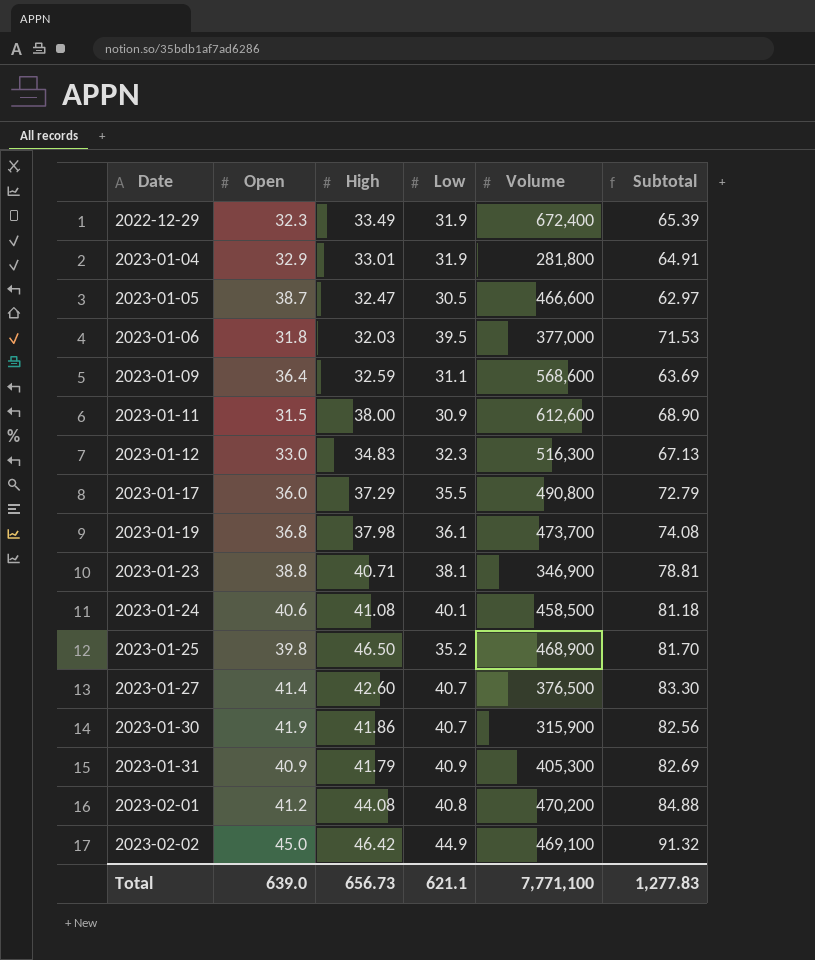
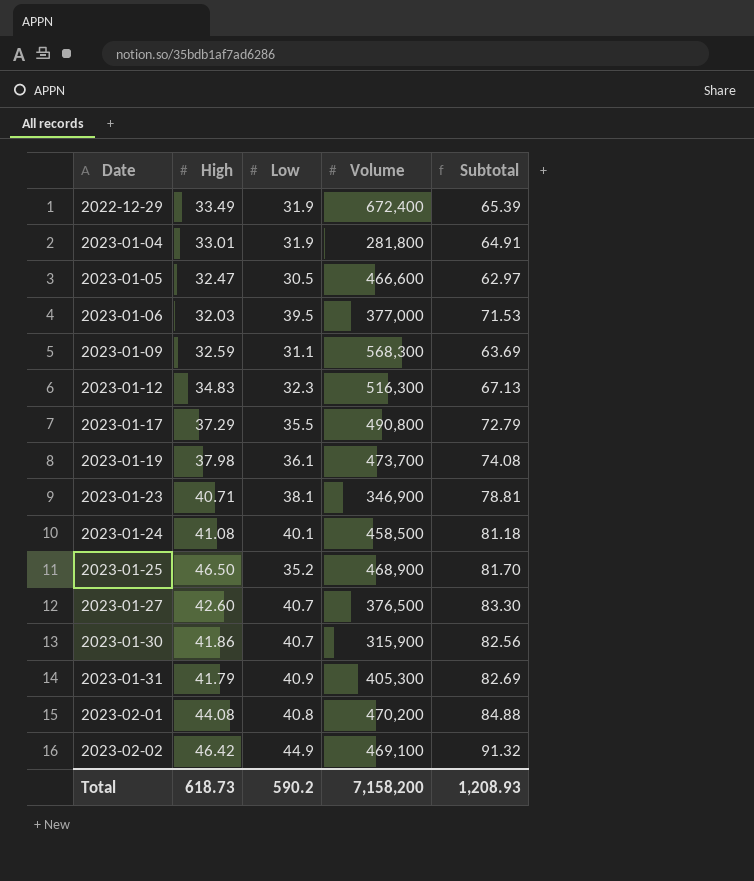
column Open | position: 2 -> none
row 2023-01-11: 31.5 | 38.00 | 30.9 | 612,600 | 68.90 -> none
2023-01-09 | Volume: 568,600 -> 568,300
Total | High: 656.73 -> 618.73
Total | Low: 621.1 -> 590.2
Total | Volume: 7,771,100 -> 7,158,200
Total | Subtotal: 1,277.83 -> 1,208.93

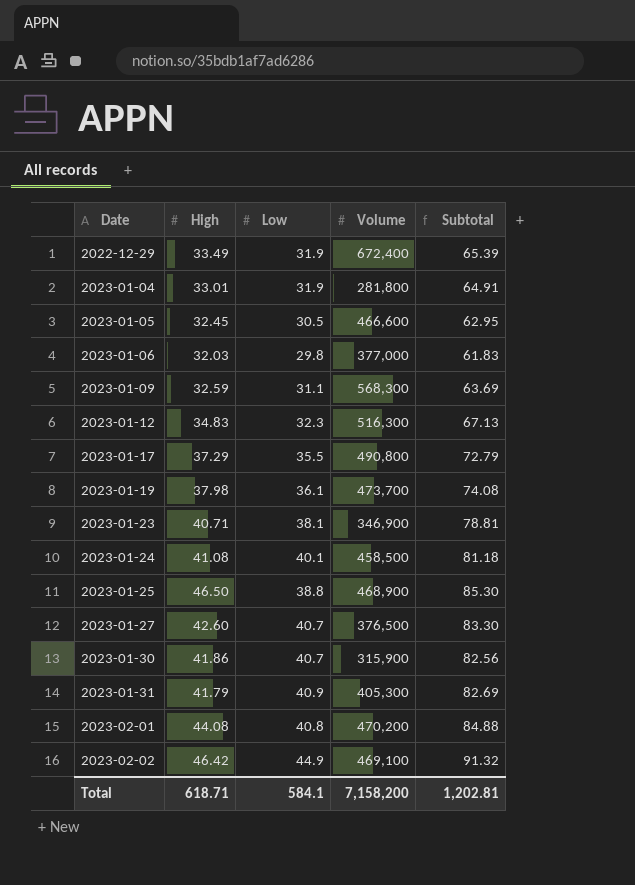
2023-01-05 | High: 32.47 -> 32.45
2023-01-05 | Subtotal: 62.97 -> 62.95
2023-01-06 | Low: 39.5 -> 29.8
2023-01-06 | Subtotal: 71.53 -> 61.83
2023-01-25 | Low: 35.2 -> 38.8
2023-01-25 | Subtotal: 81.70 -> 85.30
Total | High: 618.73 -> 618.71
Total | Low: 590.2 -> 584.1
Total | Subtotal: 1,208.93 -> 1,202.81

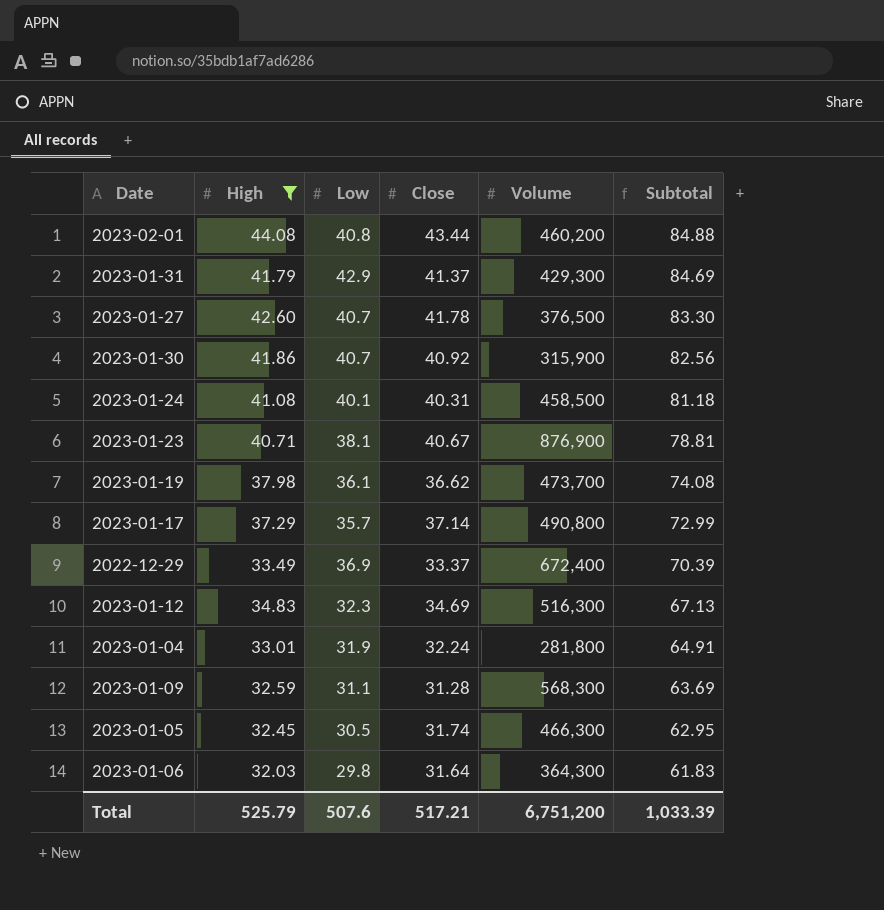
filter: none -> High <= 44.08
row order: Date ascending -> Subtotal descending
column Close | position: none -> 4
2023-02-01 | Volume: 470,200 -> 460,200
2023-01-31 | Low: 40.9 -> 42.9
2023-01-31 | Volume: 405,300 -> 429,300
2023-01-31 | Subtotal: 82.69 -> 84.69
2023-01-23 | Volume: 346,900 -> 876,900
2023-01-17 | Low: 35.5 -> 35.7
2023-01-17 | Subtotal: 72.79 -> 72.99
2022-12-29 | Low: 31.9 -> 36.9
2022-12-29 | Subtotal: 65.39 -> 70.39
2023-01-05 | Volume: 466,600 -> 466,300
2023-01-06 | Volume: 377,000 -> 364,300
Total | High: 618.71 -> 525.79
Total | Low: 584.1 -> 507.6
Total | Volume: 7,158,200 -> 6,751,200
Total | Subtotal: 1,202.81 -> 1,033.39

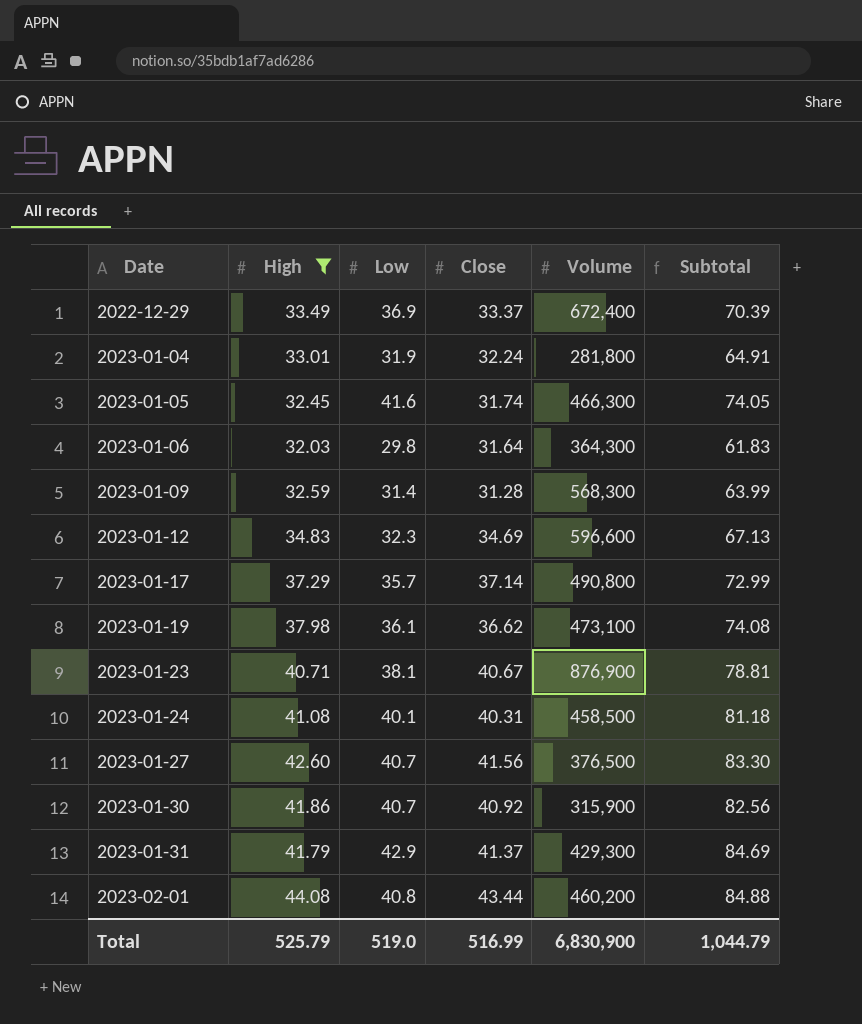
row order: Subtotal descending -> Date ascending
2023-01-05 | Low: 30.5 -> 41.6
2023-01-05 | Subtotal: 62.95 -> 74.05
2023-01-09 | Low: 31.1 -> 31.4
2023-01-09 | Subtotal: 63.69 -> 63.99
2023-01-12 | Volume: 516,300 -> 596,600
2023-01-19 | Volume: 473,700 -> 473,100
2023-01-27 | Close: 41.78 -> 41.56
Total | Low: 507.6 -> 519.0
Total | Close: 517.21 -> 516.99
Total | Volume: 6,751,200 -> 6,830,900
Total | Subtotal: 1,033.39 -> 1,044.79

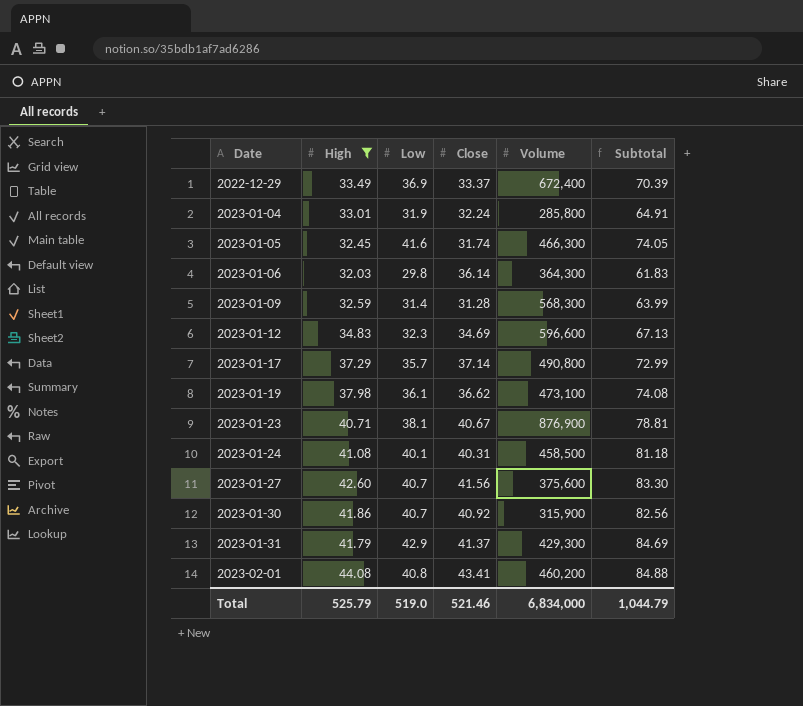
2023-01-04 | Volume: 281,800 -> 285,800
2023-01-06 | Close: 31.64 -> 36.14
2023-01-27 | Volume: 376,500 -> 375,600
2023-02-01 | Close: 43.44 -> 43.41
Total | Close: 516.99 -> 521.46
Total | Volume: 6,830,900 -> 6,834,000

